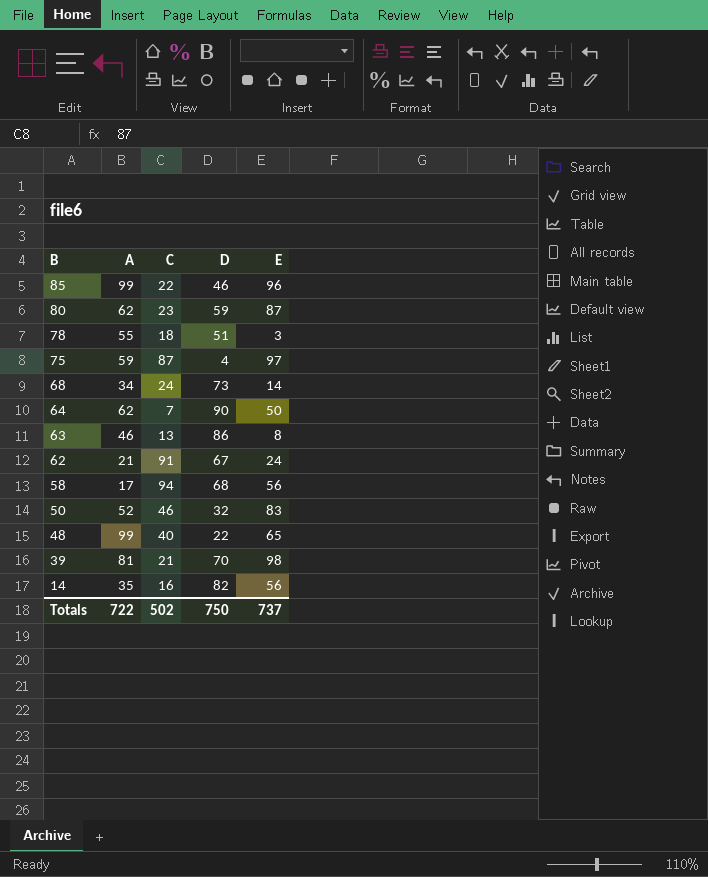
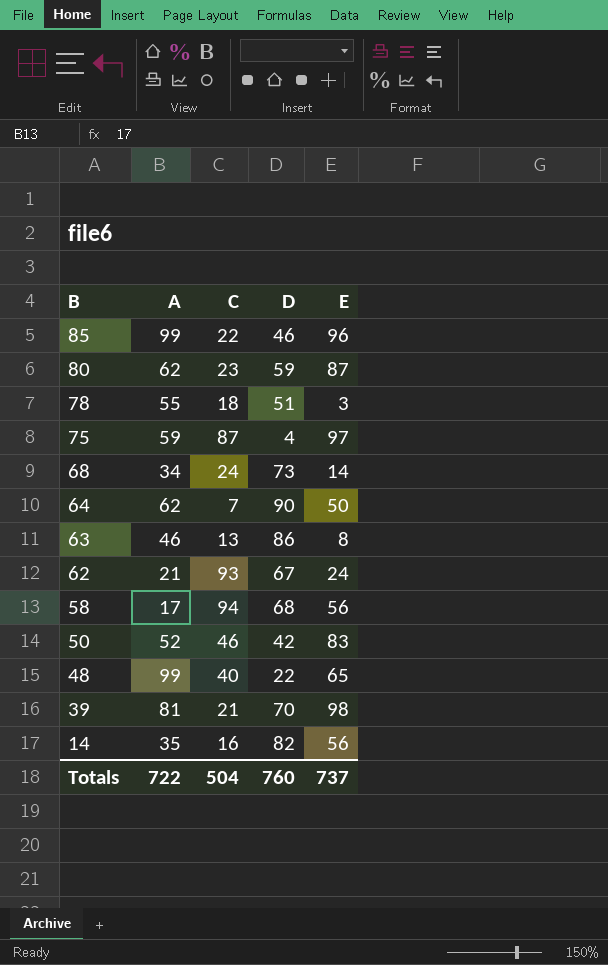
62 | C: 91 -> 93
50 | D: 32 -> 42
Totals | C: 502 -> 504
Totals | D: 750 -> 760

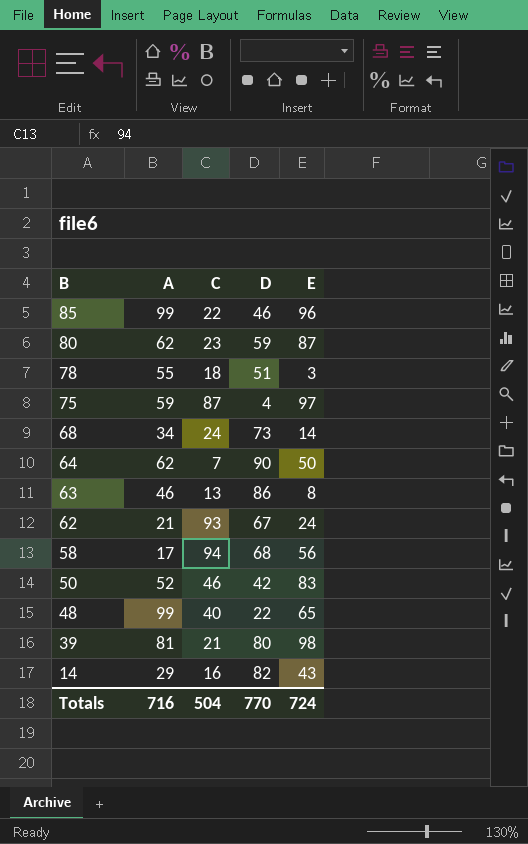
39 | D: 70 -> 80
14 | A: 35 -> 29
14 | E: 56 -> 43
Totals | A: 722 -> 716
Totals | D: 760 -> 770
Totals | E: 737 -> 724

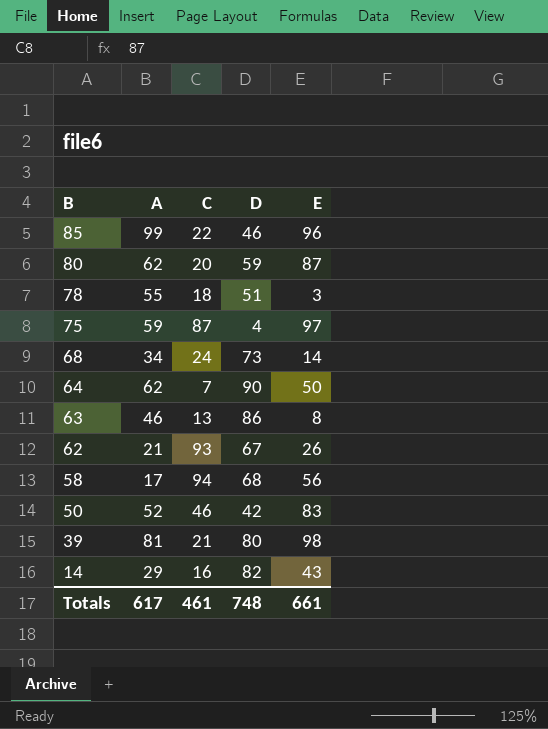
row 48: 99 | 40 | 22 | 65 -> none
80 | C: 23 -> 20
62 | E: 24 -> 26
Totals | A: 716 -> 617
Totals | C: 504 -> 461
Totals | D: 770 -> 748
Totals | E: 724 -> 661

